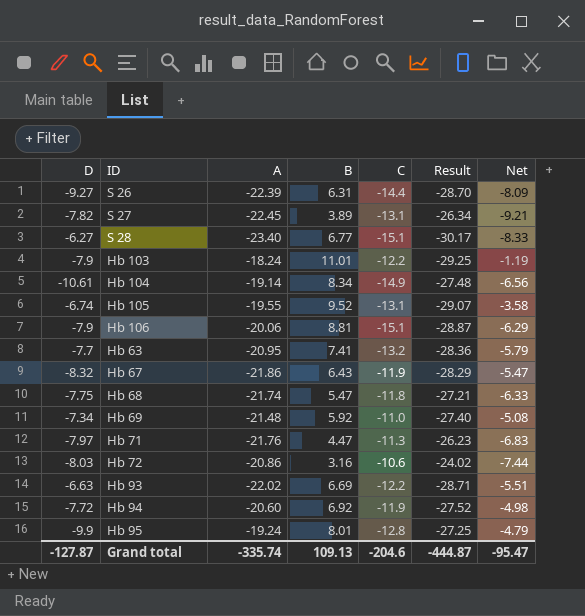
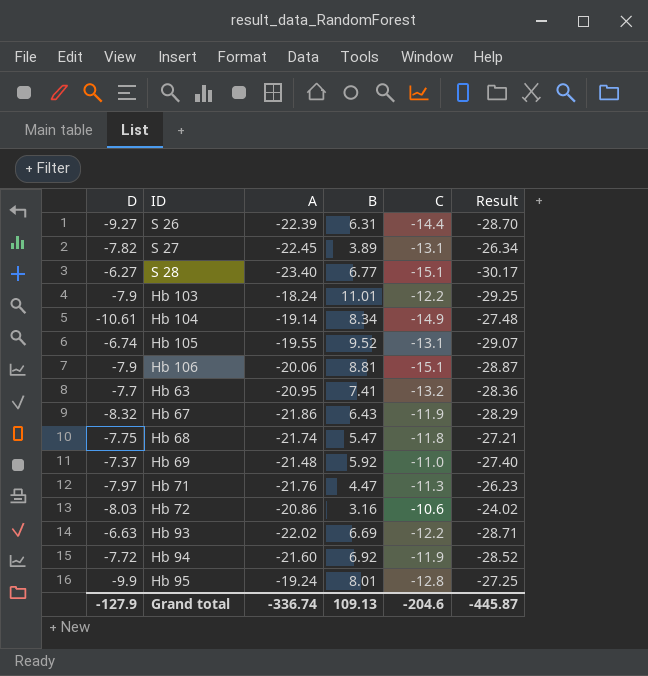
column Net | formula: [B] + [C] -> none
Hb 69 | D: -7.34 -> -7.37
Hb 94 | A: -20.60 -> -21.60
Hb 94 | Result: -27.52 -> -28.52
Grand total | D: -127.87 -> -127.9
Grand total | A: -335.74 -> -336.74
Grand total | Result: -444.87 -> -445.87

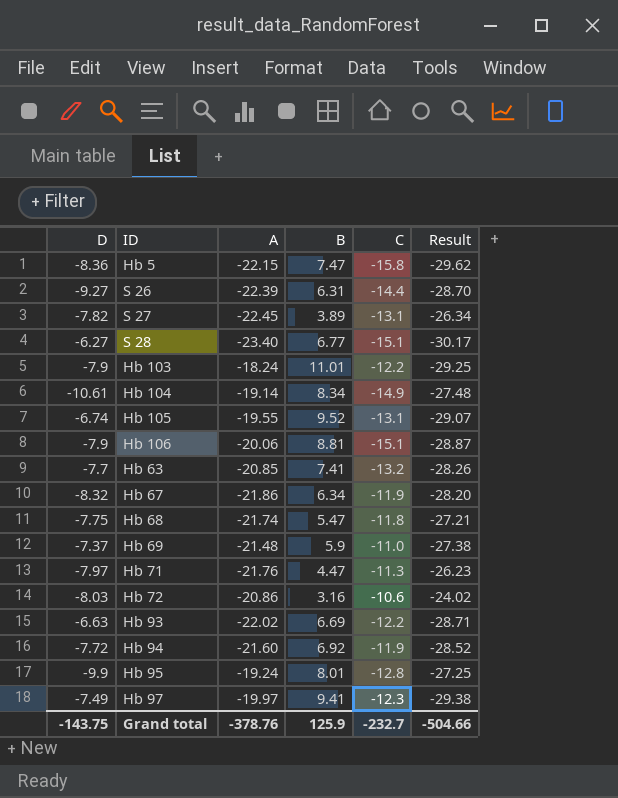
row Hb 5: none -> -8.36 | -22.15 | 7.47 | -15.8 | -29.62
Hb 63 | A: -20.95 -> -20.85
Hb 63 | Result: -28.36 -> -28.26
Hb 67 | B: 6.43 -> 6.34
Hb 67 | Result: -28.29 -> -28.20
Hb 69 | B: 5.92 -> 5.9
Hb 69 | Result: -27.40 -> -27.38
row Hb 97: none -> -7.49 | -19.97 | 9.41 | -12.3 | -29.38
Grand total | D: -127.9 -> -143.75
Grand total | A: -336.74 -> -378.76
Grand total | B: 109.13 -> 125.9
Grand total | C: -204.6 -> -232.7
Grand total | Result: -445.87 -> -504.66

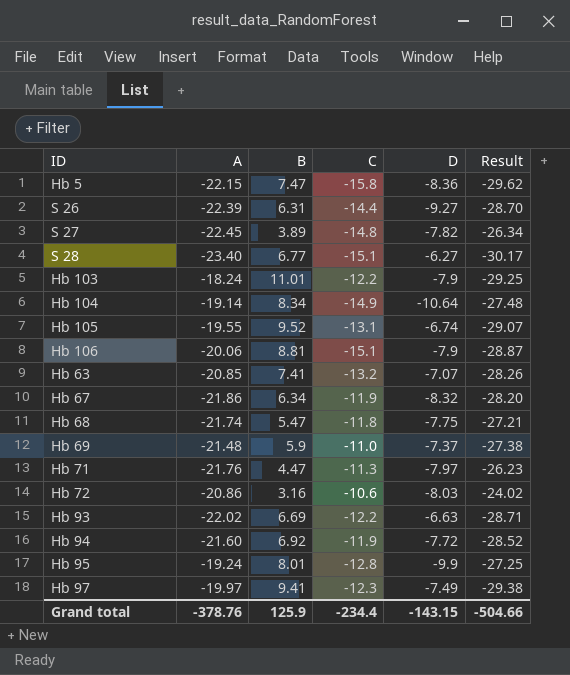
column D | position: 1 -> 5
S 27 | C: -13.1 -> -14.8
Hb 104 | D: -10.61 -> -10.64
Hb 63 | D: -7.7 -> -7.07
Grand total | C: -232.7 -> -234.4
Grand total | D: -143.75 -> -143.15

